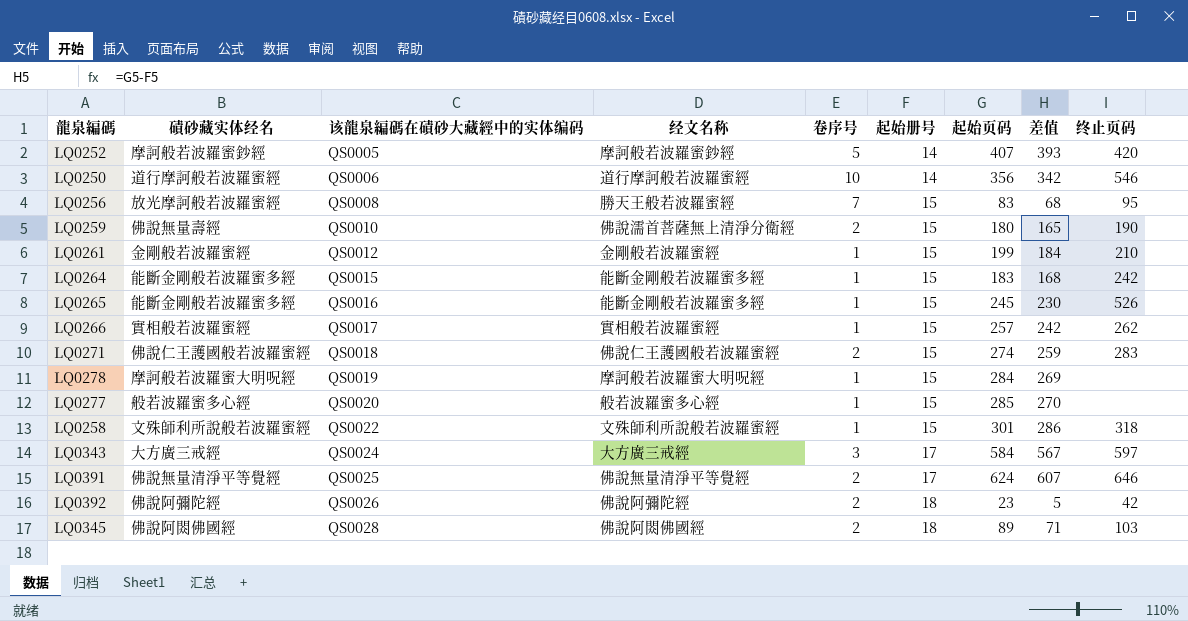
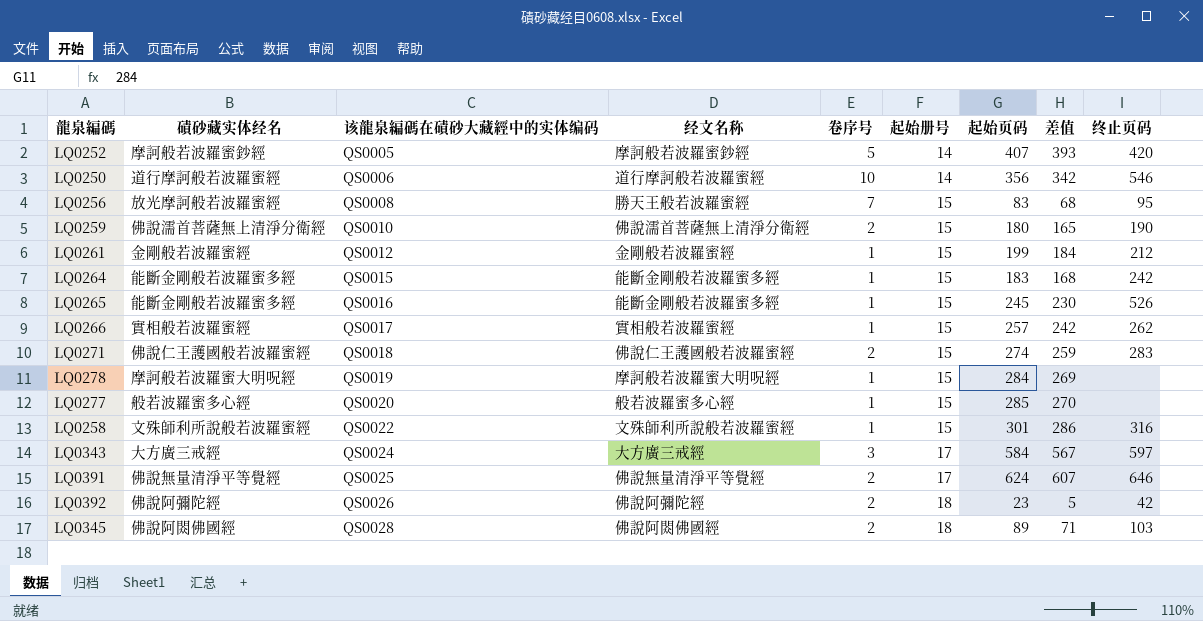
LQ0259 | 磧砂藏实体经名: 佛說無量壽經 -> 佛說濡首菩薩無上清淨分衛經
LQ0261 | 终止页码: 210 -> 212
LQ0258 | 终止页码: 318 -> 316

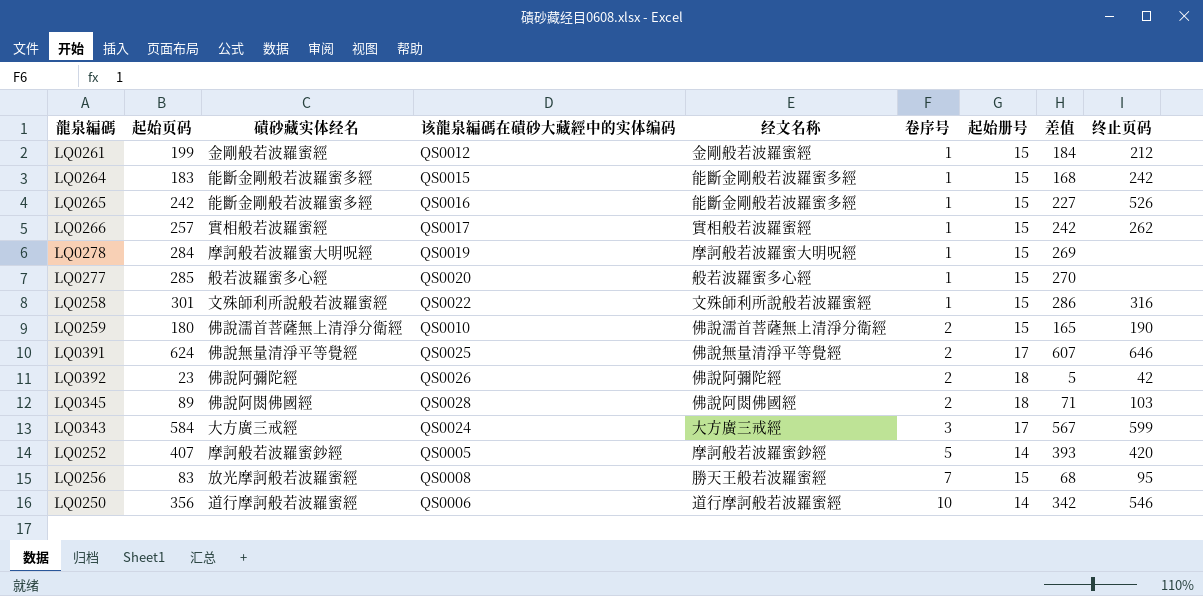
row order: 该龍泉編碼在磧砂大藏經中的实体编码 ascending -> 卷序号 ascending
column 起始页码 | position: 7 -> 2
row LQ0271: 佛說仁王護國般若波羅蜜經 | QS0018 | 佛說仁王護國般若波羅蜜經 | 2 | 15 | 274 | 259 | 283 -> none
LQ0265 | 起始页码: 245 -> 242
LQ0265 | 差值: 230 -> 227
LQ0343 | 终止页码: 597 -> 599

